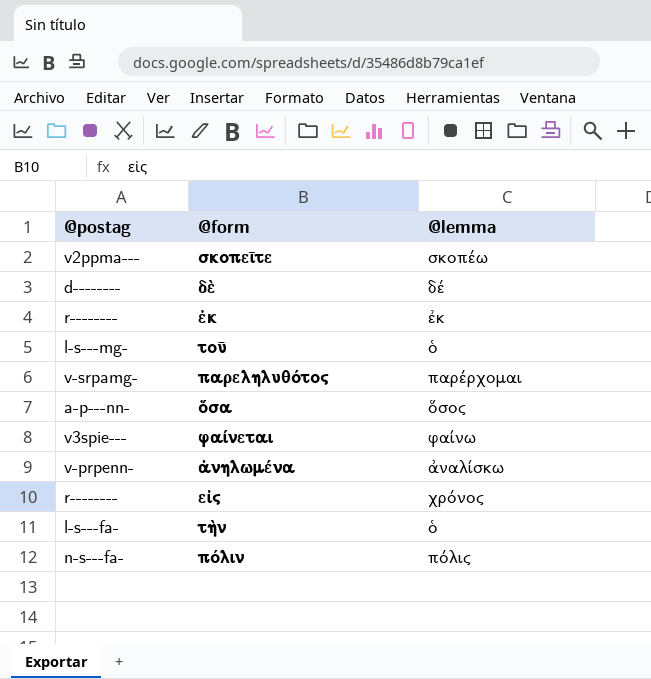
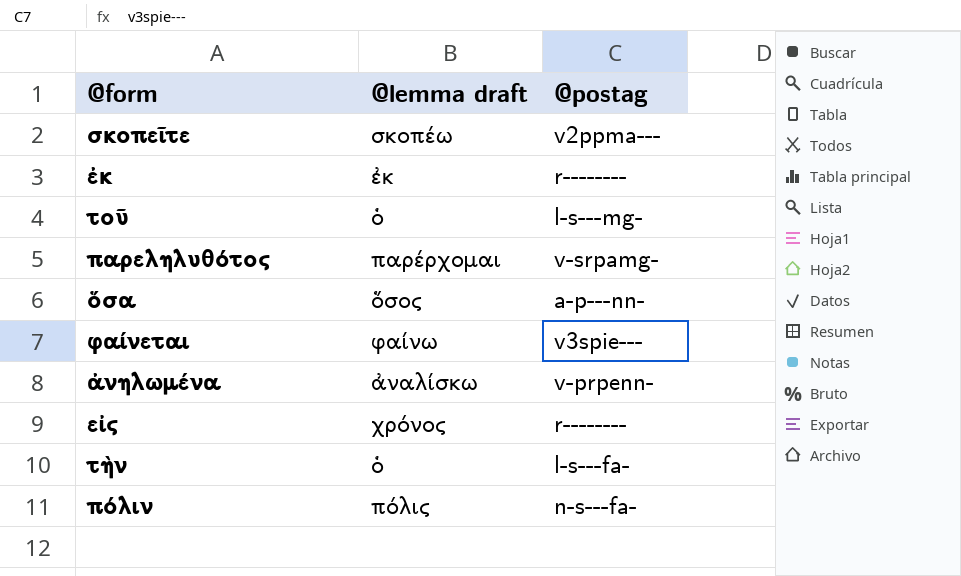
column name: @lemma -> @lemma draft
column @postag | position: 1 -> 3
row δὲ: d-------- | δέ -> none

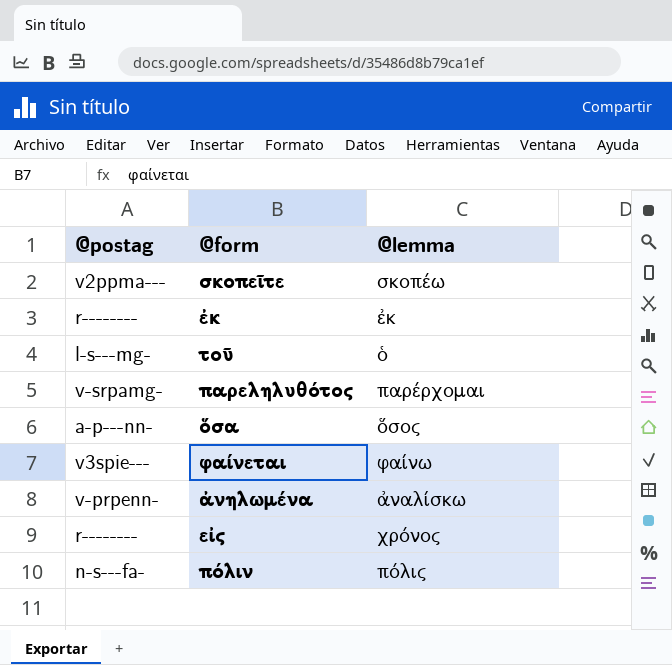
column @postag | position: 3 -> 1
column name: @lemma draft -> @lemma
row τὴν: ὁ | l-s---fa- -> none

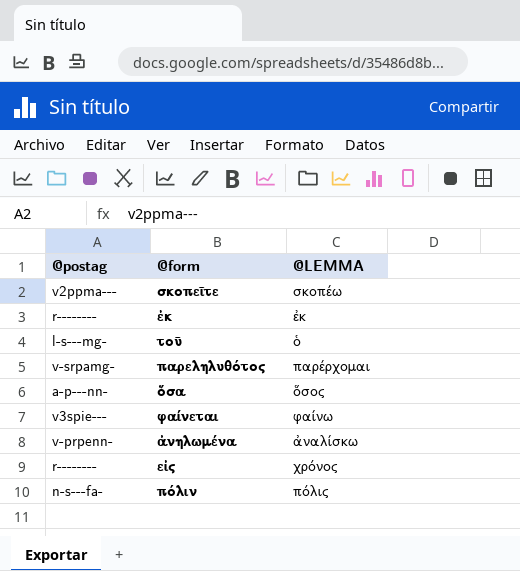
column name: @lemma -> @LEMMA

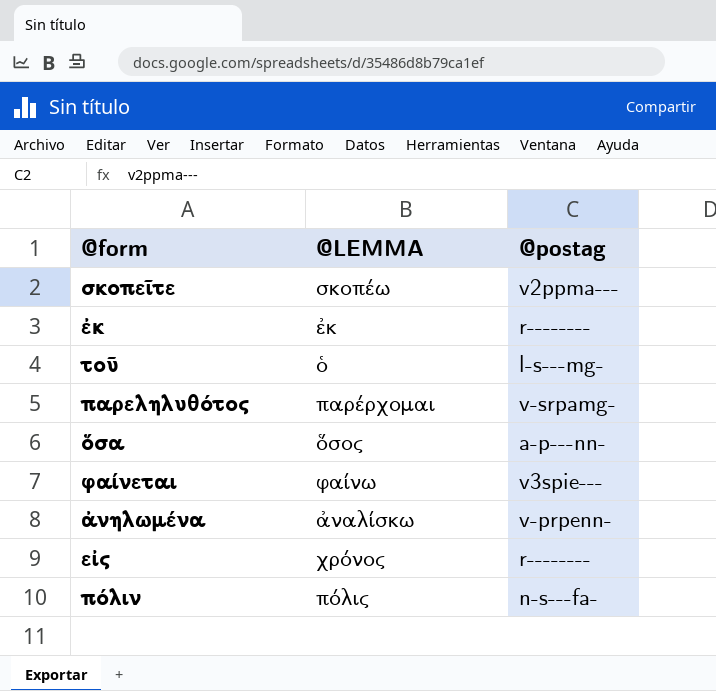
column @postag | position: 1 -> 3

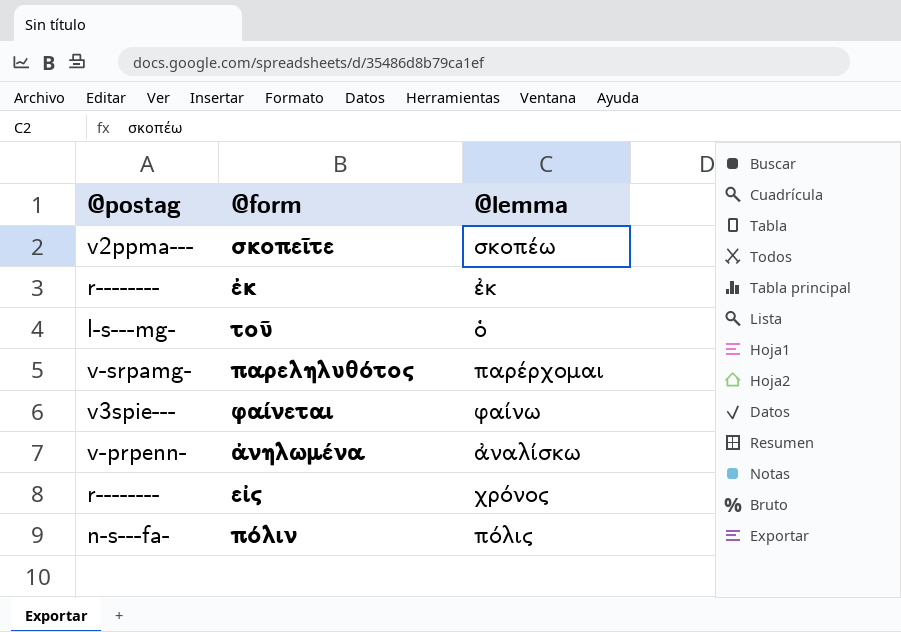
column @postag | position: 3 -> 1
column name: @LEMMA -> @lemma
row ὅσα: ὅσος | a-p---nn- -> none

